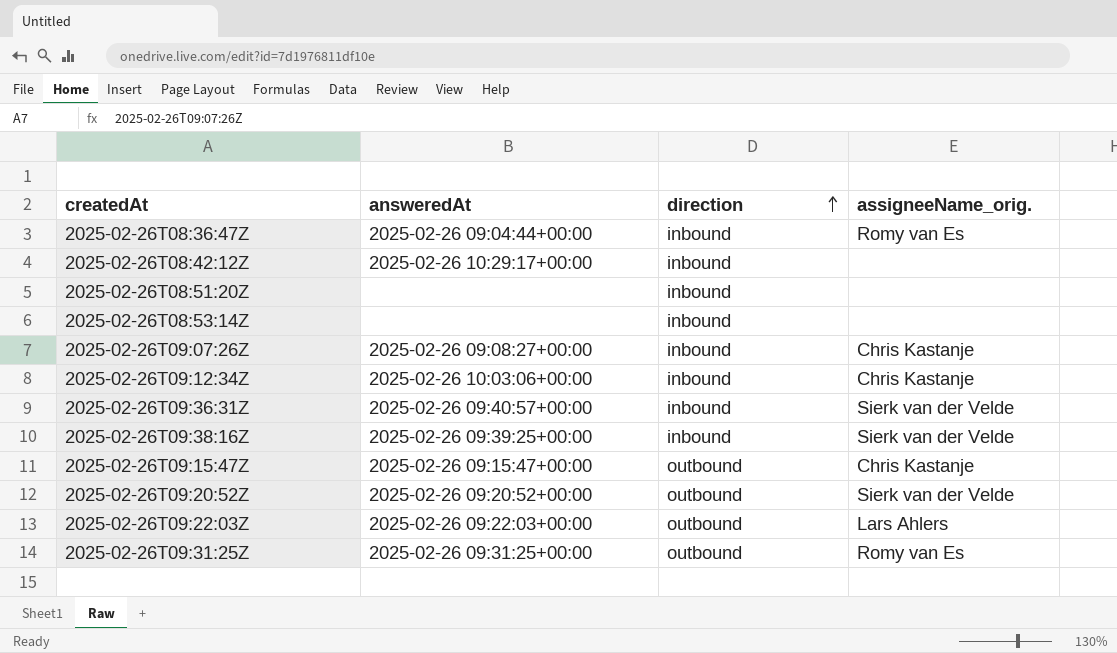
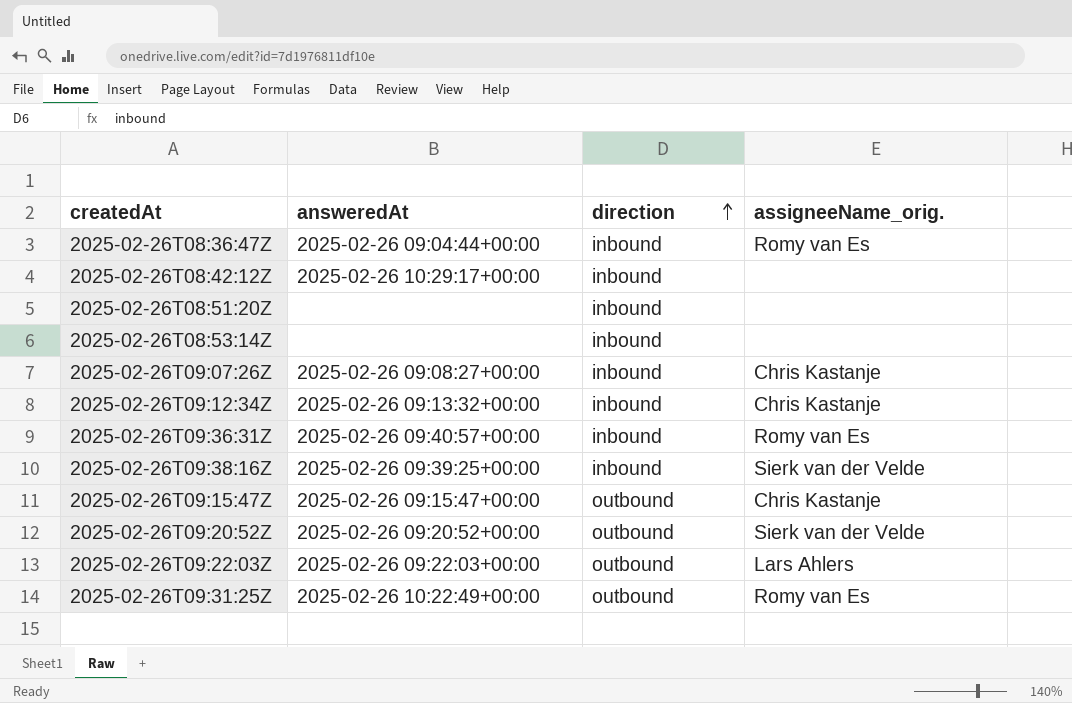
2025-02-26T09:12:34Z | answeredAt: 2025-02-26 10:03:06+00:00 -> 2025-02-26 09:13:32+00:00
2025-02-26T09:36:31Z | assigneeName_orig.: Sierk van der Velde -> Romy van Es
2025-02-26T09:31:25Z | answeredAt: 2025-02-26 09:31:25+00:00 -> 2025-02-26 10:22:49+00:00

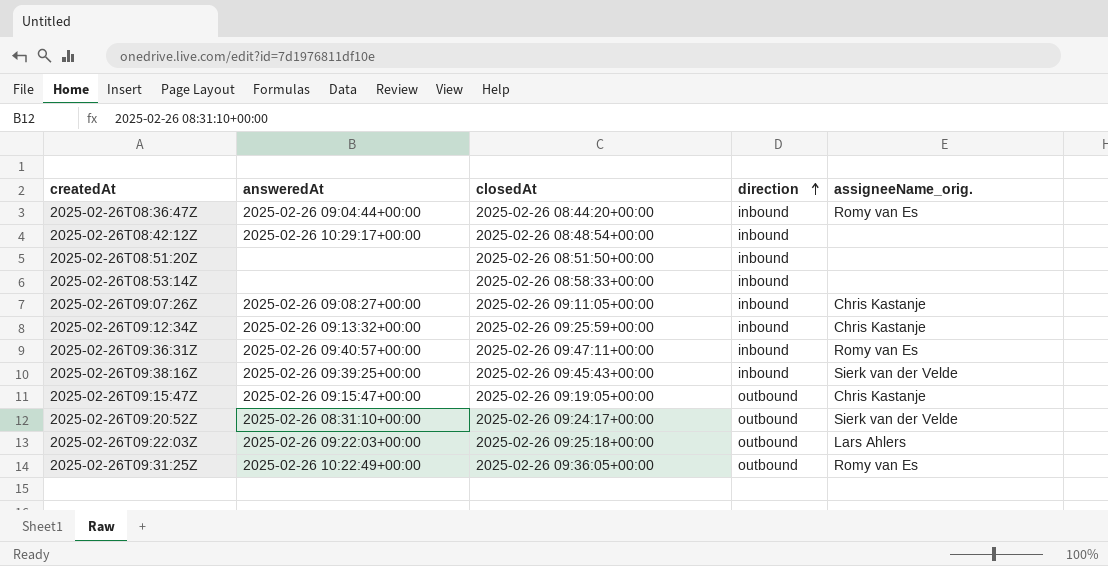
column closedAt | position: none -> 3
2025-02-26T09:20:52Z | answeredAt: 2025-02-26 09:20:52+00:00 -> 2025-02-26 08:31:10+00:00

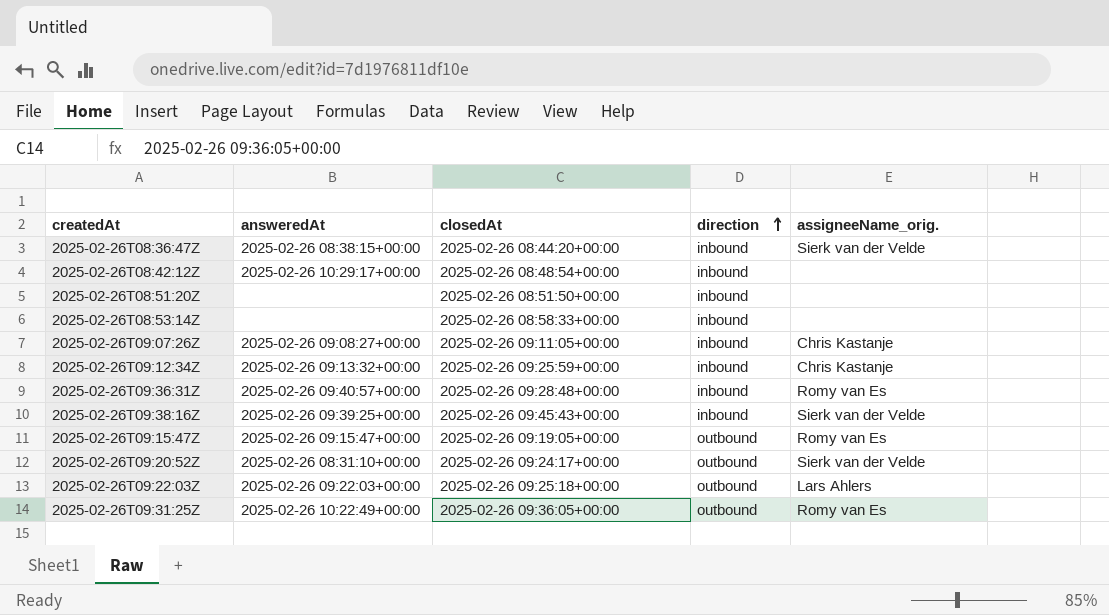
2025-02-26T08:36:47Z | answeredAt: 2025-02-26 09:04:44+00:00 -> 2025-02-26 08:38:15+00:00
2025-02-26T08:36:47Z | assigneeName_orig.: Romy van Es -> Sierk van der Velde
2025-02-26T09:36:31Z | closedAt: 2025-02-26 09:47:11+00:00 -> 2025-02-26 09:28:48+00:00
2025-02-26T09:15:47Z | assigneeName_orig.: Chris Kastanje -> Romy van Es

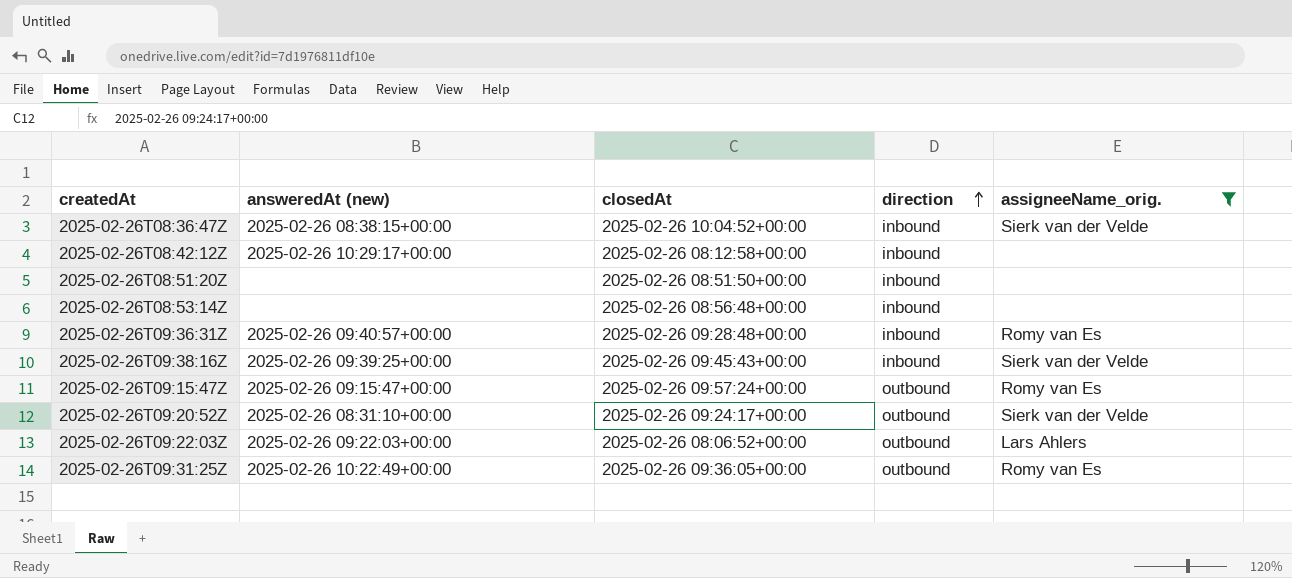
filter: none -> assigneeName_orig. != Chris Kastanje
column name: answeredAt -> answeredAt (new)
2025-02-26T08:36:47Z | closedAt: 2025-02-26 08:44:20+00:00 -> 2025-02-26 10:04:52+00:00
2025-02-26T08:42:12Z | closedAt: 2025-02-26 08:48:54+00:00 -> 2025-02-26 08:12:58+00:00
2025-02-26T08:53:14Z | closedAt: 2025-02-26 08:58:33+00:00 -> 2025-02-26 08:56:48+00:00
2025-02-26T09:15:47Z | closedAt: 2025-02-26 09:19:05+00:00 -> 2025-02-26 09:57:24+00:00
2025-02-26T09:22:03Z | closedAt: 2025-02-26 09:25:18+00:00 -> 2025-02-26 08:06:52+00:00

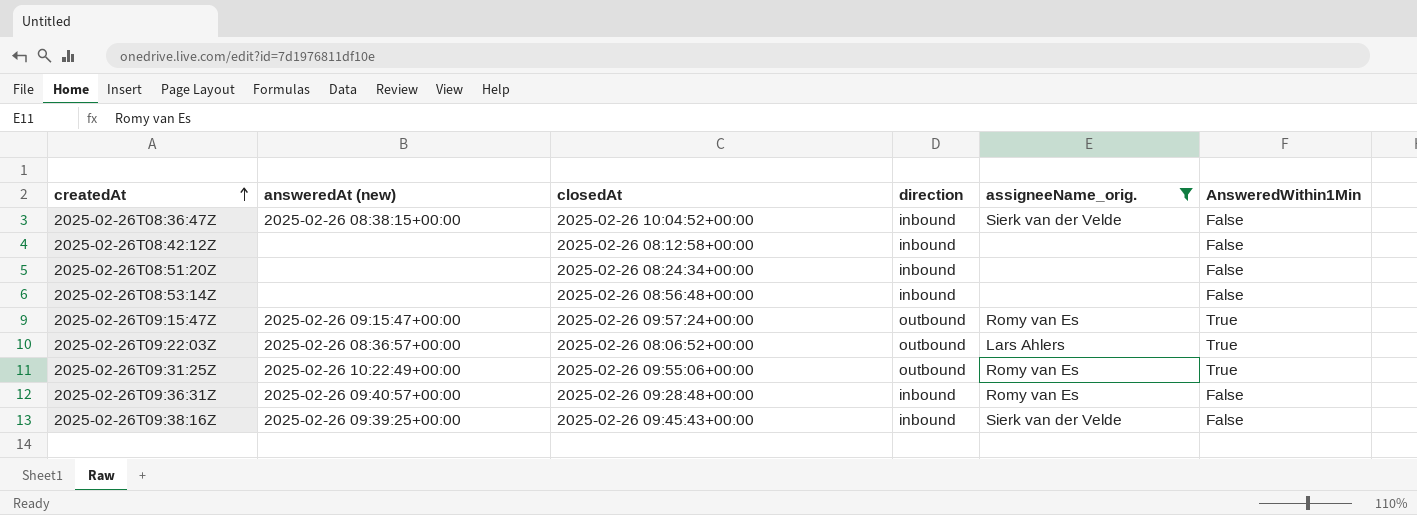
row order: direction ascending -> createdAt ascending
column AnsweredWithin1Min | position: none -> 6
row 2025-02-26T09:20:52Z: 2025-02-26 08:31:10+00:00 | 2025-02-26 09:24:17+00:00 | outbound | Sierk van der Velde -> none
2025-02-26T08:42:12Z | answeredAt (new): 2025-02-26 10:29:17+00:00 -> none
2025-02-26T08:51:20Z | closedAt: 2025-02-26 08:51:50+00:00 -> 2025-02-26 08:24:34+00:00
2025-02-26T09:22:03Z | answeredAt (new): 2025-02-26 09:22:03+00:00 -> 2025-02-26 08:36:57+00:00
2025-02-26T09:31:25Z | closedAt: 2025-02-26 09:36:05+00:00 -> 2025-02-26 09:55:06+00:00

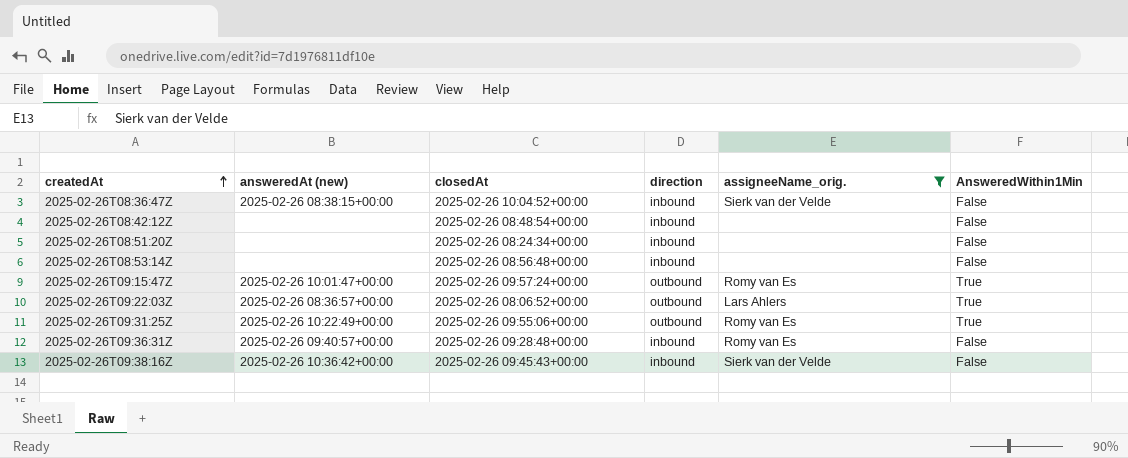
2025-02-26T08:42:12Z | closedAt: 2025-02-26 08:12:58+00:00 -> 2025-02-26 08:48:54+00:00
2025-02-26T09:15:47Z | answeredAt (new): 2025-02-26 09:15:47+00:00 -> 2025-02-26 10:01:47+00:00
2025-02-26T09:38:16Z | answeredAt (new): 2025-02-26 09:39:25+00:00 -> 2025-02-26 10:36:42+00:00

